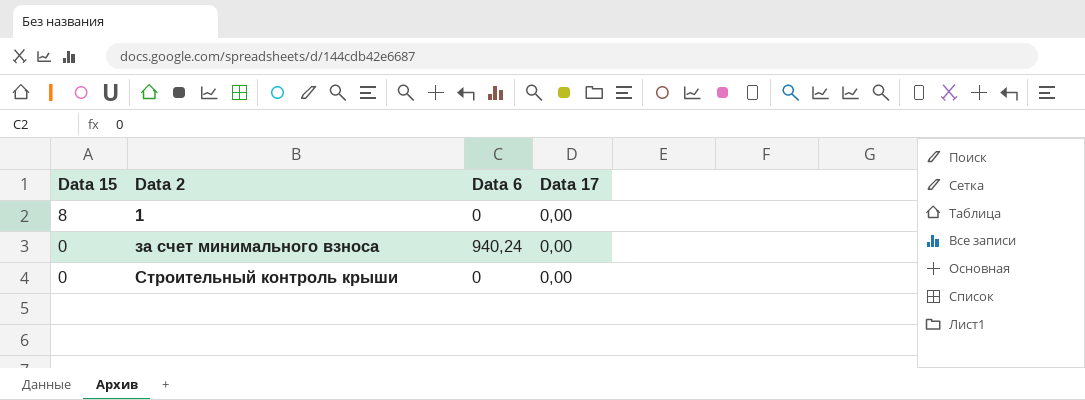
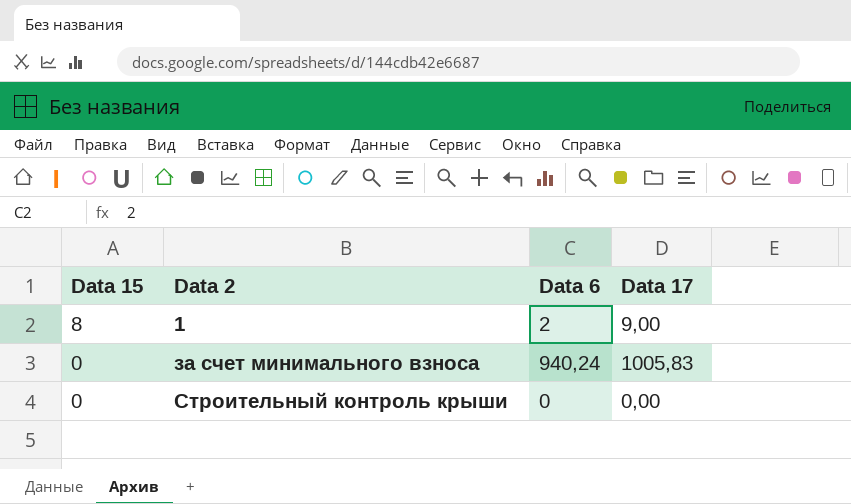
1 | Data 6: 0 -> 2
1 | Data 17: 0,00 -> 9,00
за счет минимального взноса | Data 17: 0,00 -> 1005,83

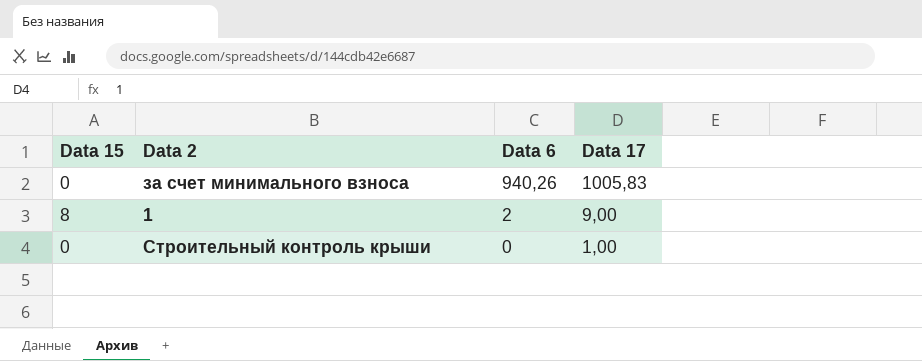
row order: Data 15 descending -> Data 6 descending
за счет минимального взноса | Data 6: 940,24 -> 940,26
Строительный контроль крыши | Data 17: 0,00 -> 1,00

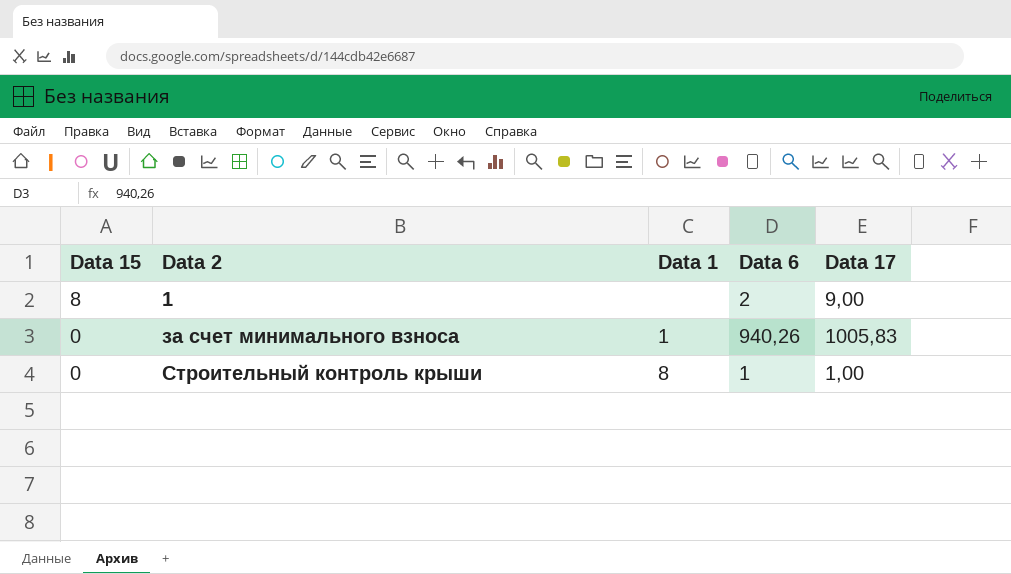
row order: Data 6 descending -> Data 15 descending
column Data 1 | position: none -> 3
Строительный контроль крыши | Data 6: 0 -> 1

